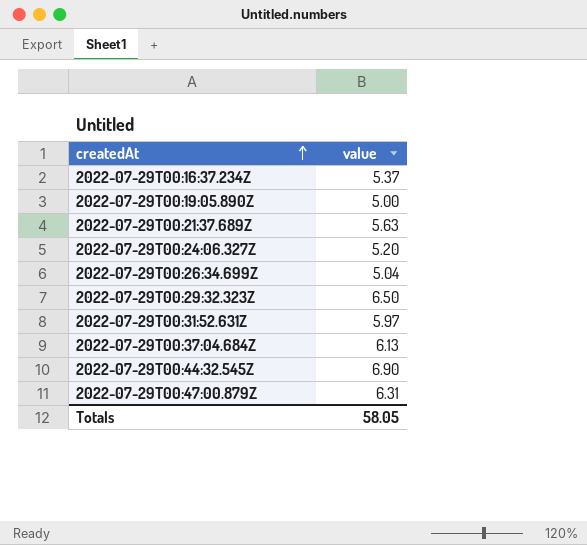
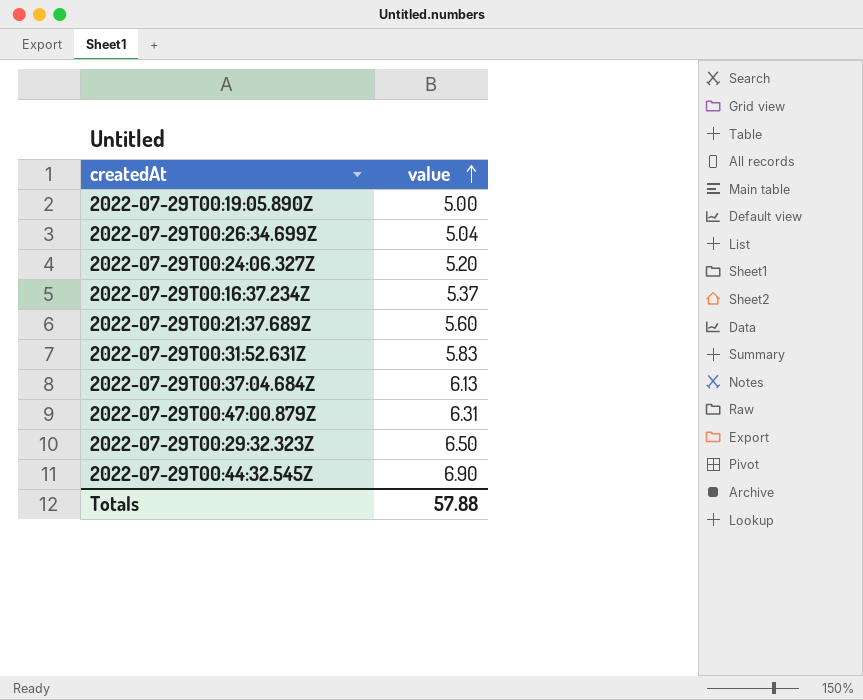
row order: createdAt ascending -> value ascending
2022-07-29T00:21:37.689Z | value: 5.63 -> 5.60
2022-07-29T00:31:52.631Z | value: 5.97 -> 5.83
Totals | value: 58.05 -> 57.88

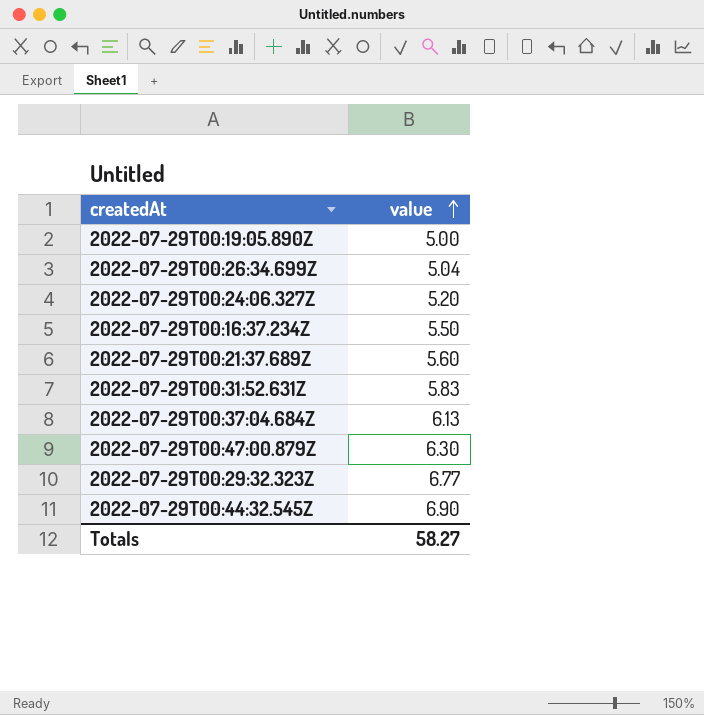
2022-07-29T00:16:37.234Z | value: 5.37 -> 5.50
2022-07-29T00:47:00.879Z | value: 6.31 -> 6.30
2022-07-29T00:29:32.323Z | value: 6.50 -> 6.77
Totals | value: 57.88 -> 58.27

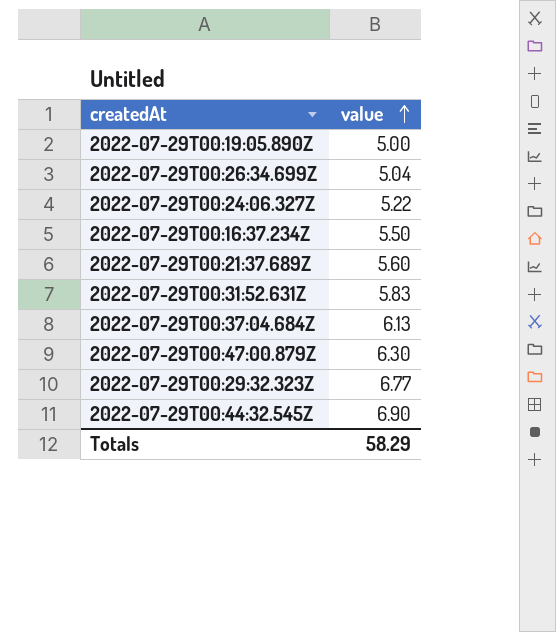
2022-07-29T00:24:06.327Z | value: 5.20 -> 5.22
Totals | value: 58.27 -> 58.29

